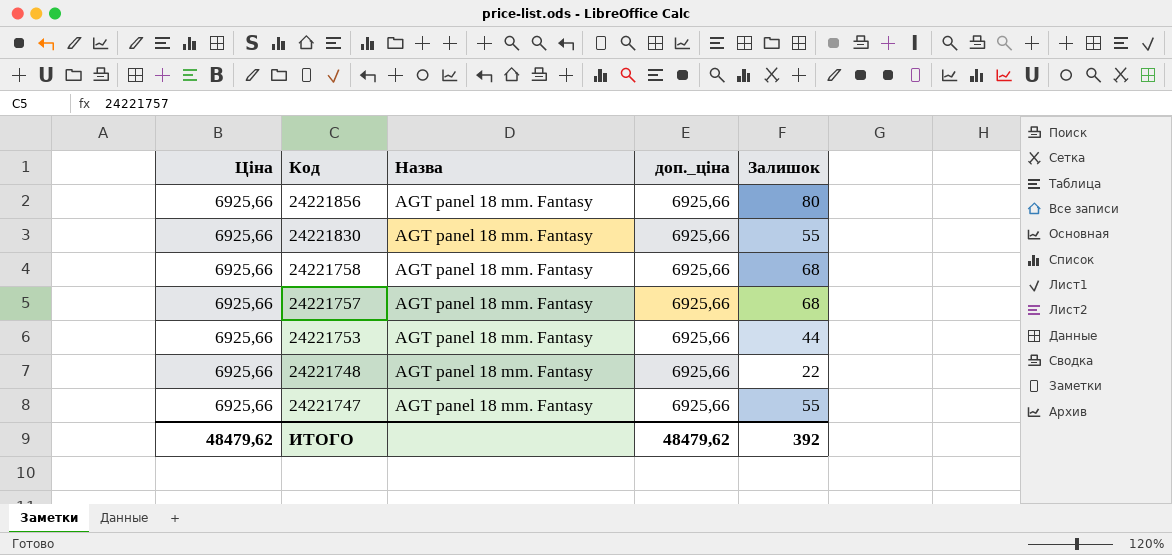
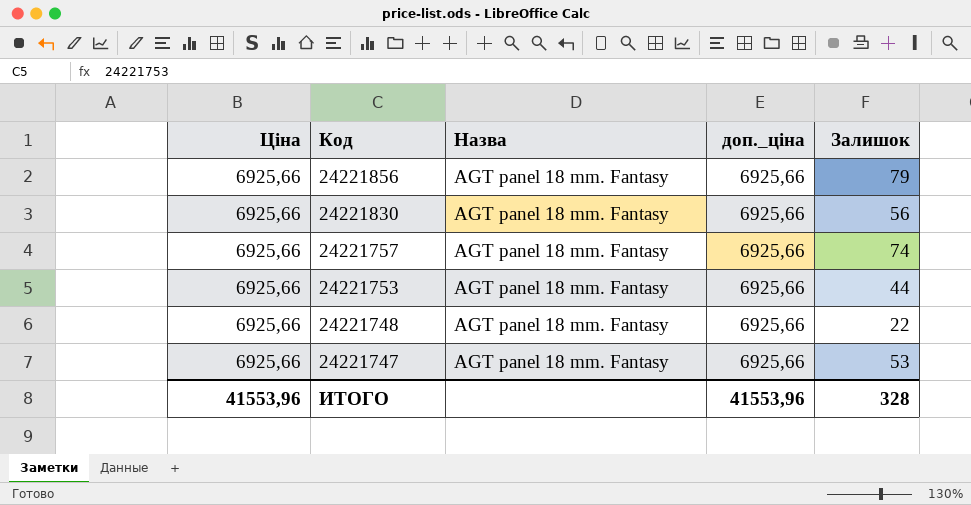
row 24221758: 6925,66 | AGT panel 18 mm. Fantasy | 6925,66 | 68 -> none
24221856 | Залишок: 80 -> 79
24221830 | Залишок: 55 -> 56
24221757 | Залишок: 68 -> 74
24221747 | Залишок: 55 -> 53
ИТОГО | Ціна: 48479,62 -> 41553,96
ИТОГО | доп._ціна: 48479,62 -> 41553,96
ИТОГО | Залишок: 392 -> 328

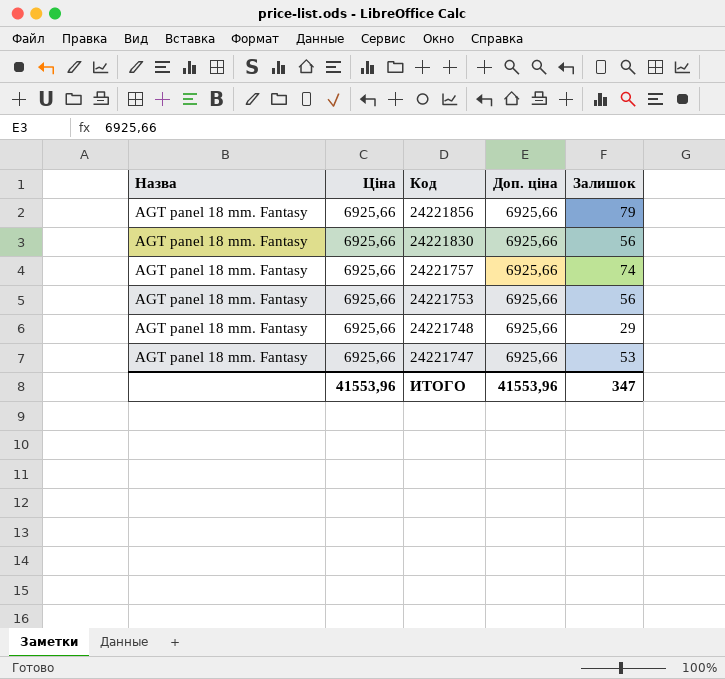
column Назва | position: 3 -> 1
column name: доп._ціна -> Доп. ціна
24221753 | Залишок: 44 -> 56
24221748 | Залишок: 22 -> 29
ИТОГО | Залишок: 328 -> 347

